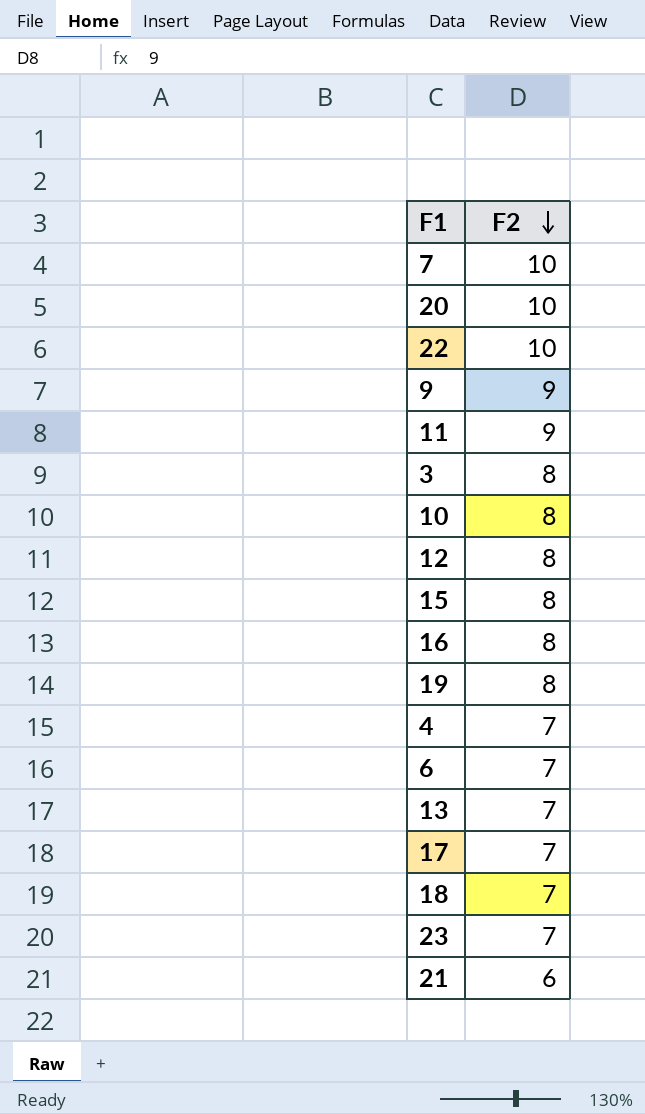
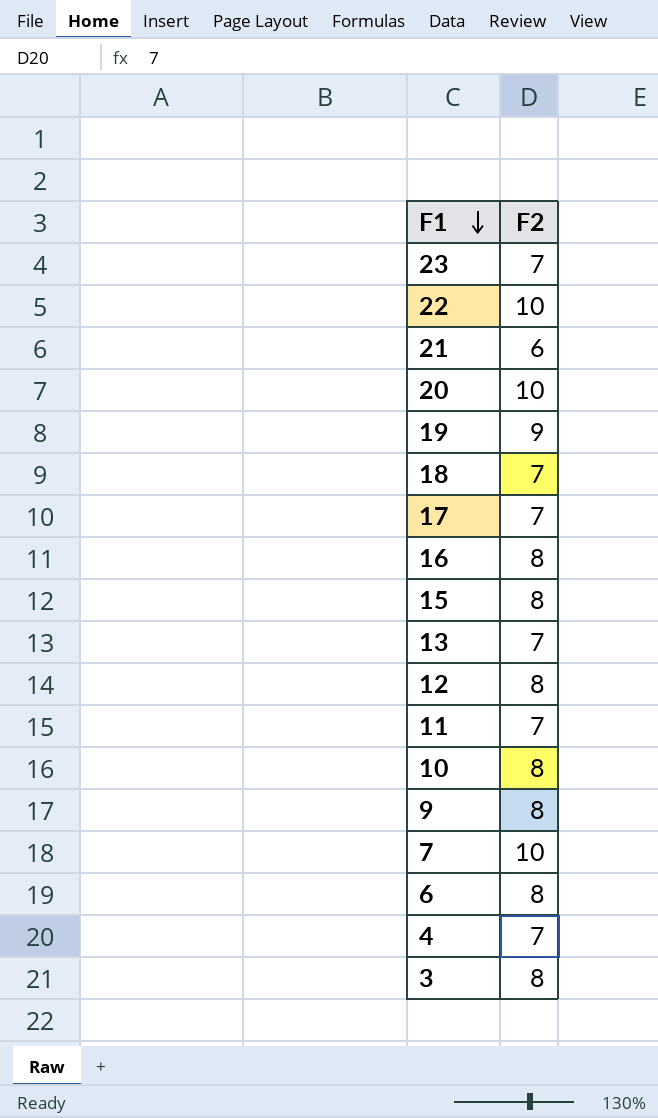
row order: F2 descending -> F1 descending
19 | F2: 8 -> 9
11 | F2: 9 -> 7
9 | F2: 9 -> 8
6 | F2: 7 -> 8

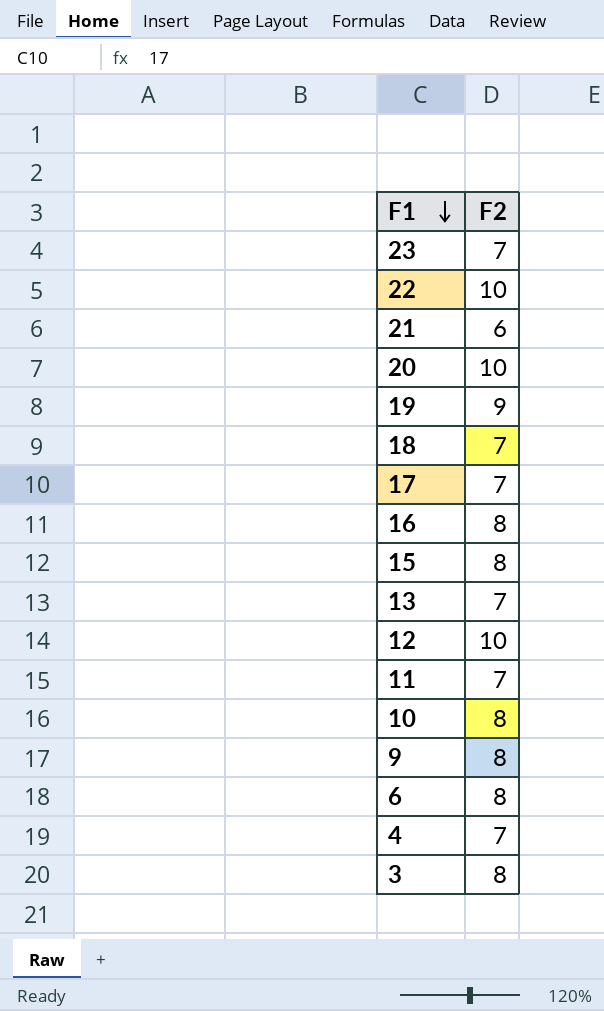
row 7: 10 -> none
12 | F2: 8 -> 10

